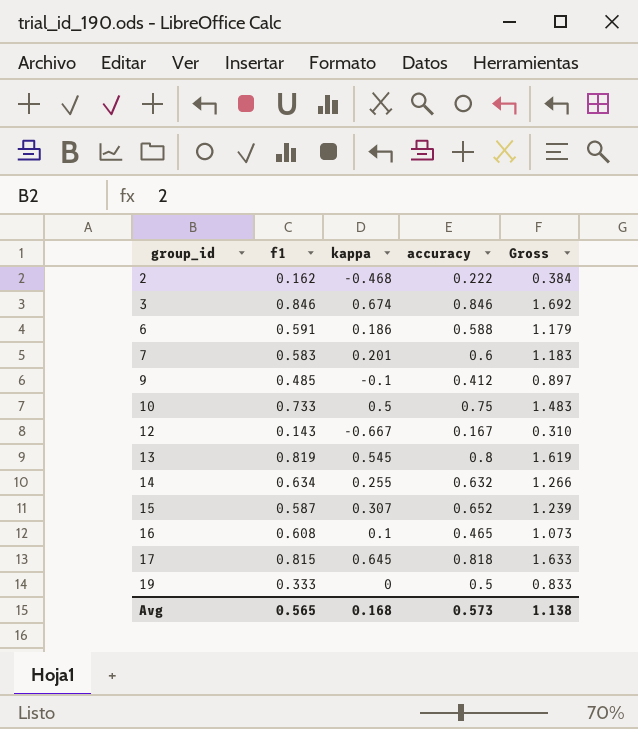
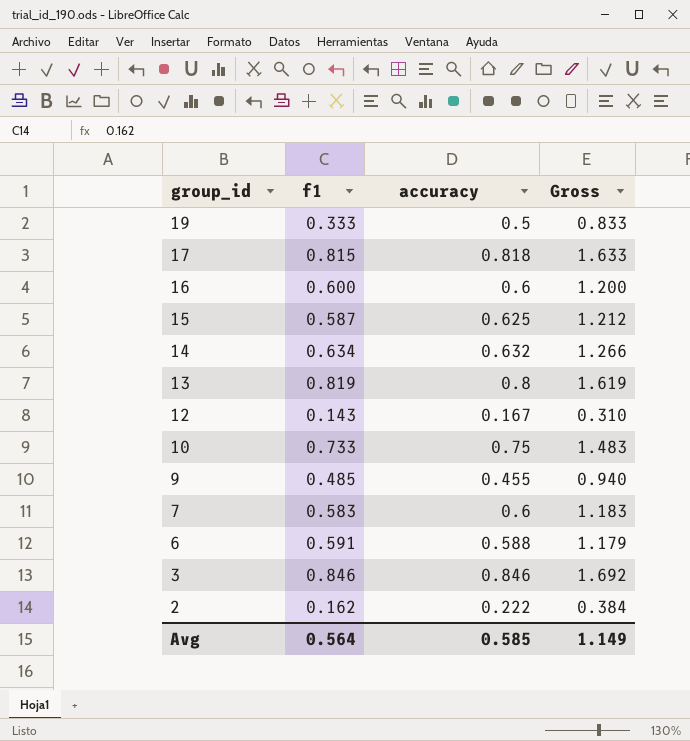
row order: group_id ascending -> group_id descending
column kappa | position: 3 -> none
16 | f1: 0.608 -> 0.600
16 | accuracy: 0.465 -> 0.6
16 | Gross: 1.073 -> 1.200
15 | accuracy: 0.652 -> 0.625
15 | Gross: 1.239 -> 1.212
9 | accuracy: 0.412 -> 0.455
9 | Gross: 0.897 -> 0.940
Avg | f1: 0.565 -> 0.564
Avg | accuracy: 0.573 -> 0.585
Avg | Gross: 1.138 -> 1.149

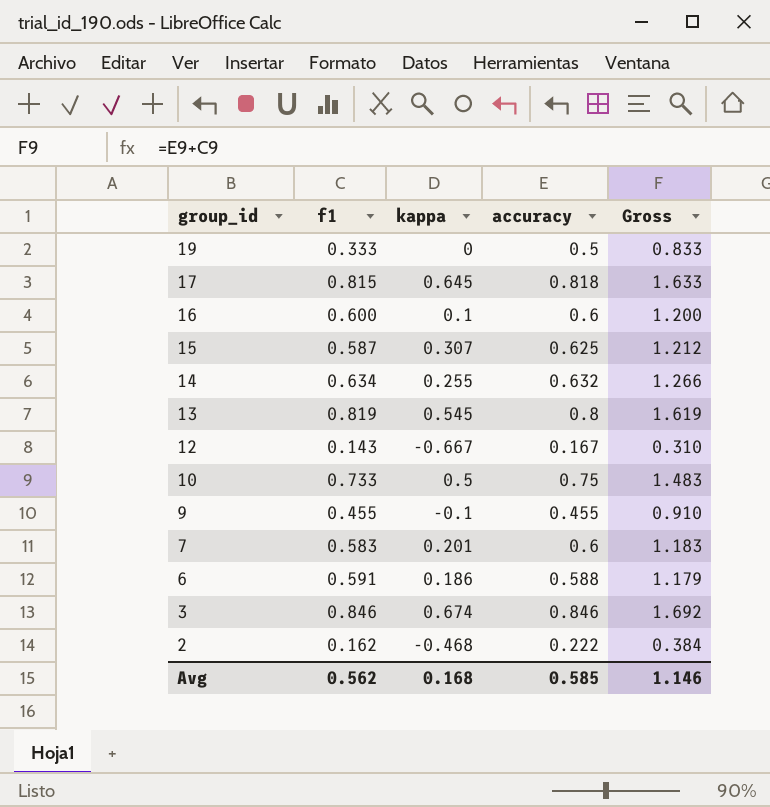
column kappa | position: none -> 3
9 | f1: 0.485 -> 0.455
9 | Gross: 0.940 -> 0.910
Avg | f1: 0.564 -> 0.562
Avg | Gross: 1.149 -> 1.146

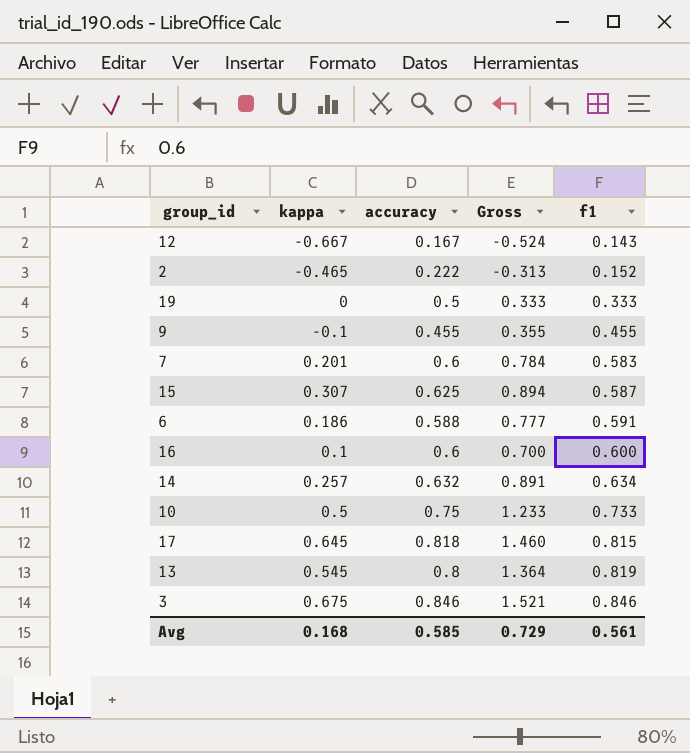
row order: group_id descending -> f1 ascending
column Gross | formula: [f1] + [accuracy] -> [kappa] + [f1]
column f1 | position: 2 -> 5
2 | kappa: -0.468 -> -0.465
2 | f1: 0.162 -> 0.152
14 | kappa: 0.255 -> 0.257
3 | kappa: 0.674 -> 0.675
Avg | Gross: 1.146 -> 0.729
Avg | f1: 0.562 -> 0.561

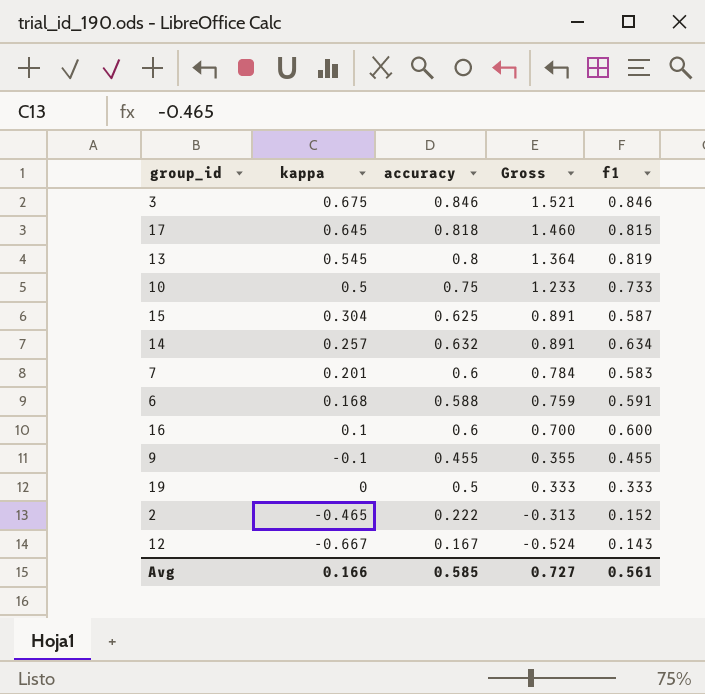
row order: f1 ascending -> Gross descending
15 | kappa: 0.307 -> 0.304
15 | Gross: 0.894 -> 0.891
6 | kappa: 0.186 -> 0.168
6 | Gross: 0.777 -> 0.759
Avg | kappa: 0.168 -> 0.166
Avg | Gross: 0.729 -> 0.727

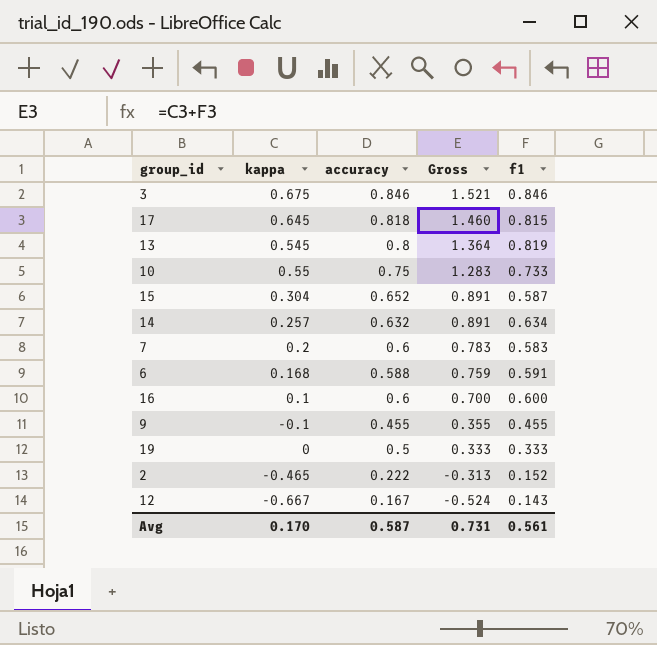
10 | kappa: 0.5 -> 0.55
10 | Gross: 1.233 -> 1.283
15 | accuracy: 0.625 -> 0.652
7 | kappa: 0.201 -> 0.2
7 | Gross: 0.784 -> 0.783
Avg | kappa: 0.166 -> 0.170
Avg | accuracy: 0.585 -> 0.587
Avg | Gross: 0.727 -> 0.731

